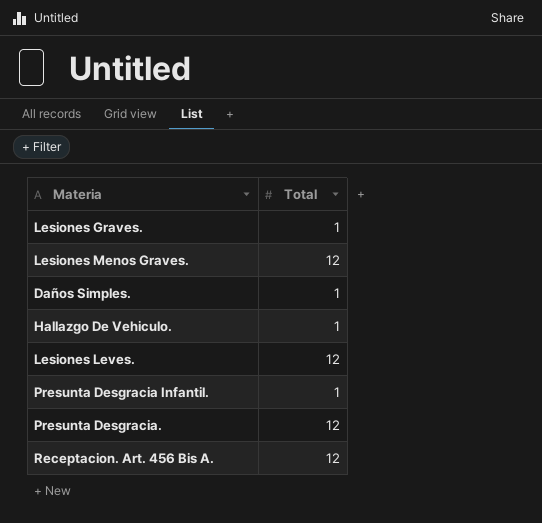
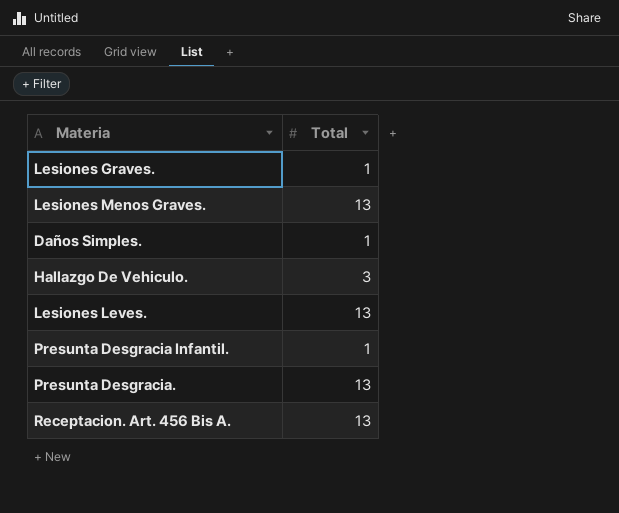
Lesiones Menos Graves. | Total: 12 -> 13
Hallazgo De Vehiculo. | Total: 1 -> 3
Lesiones Leves. | Total: 12 -> 13
Presunta Desgracia. | Total: 12 -> 13
Receptacion. Art. 456 Bis A. | Total: 12 -> 13

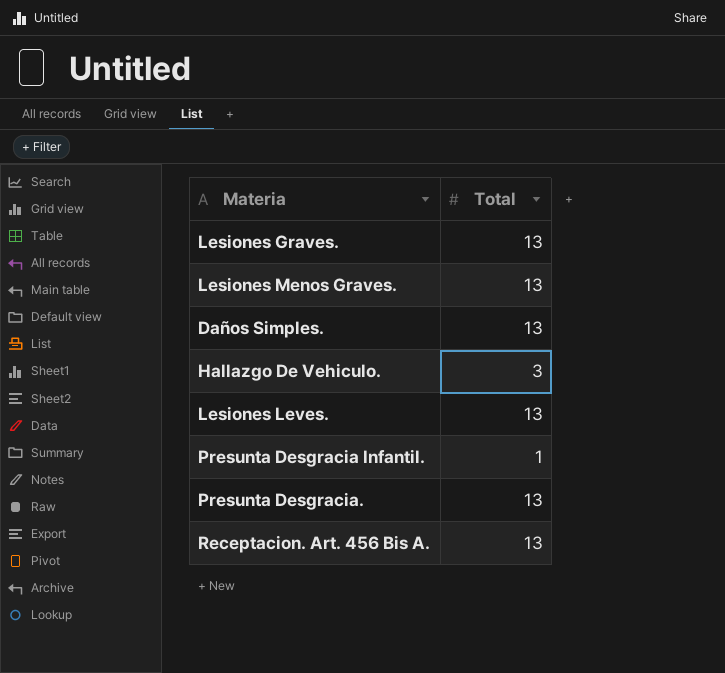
Lesiones Graves. | Total: 1 -> 13
Daños Simples. | Total: 1 -> 13

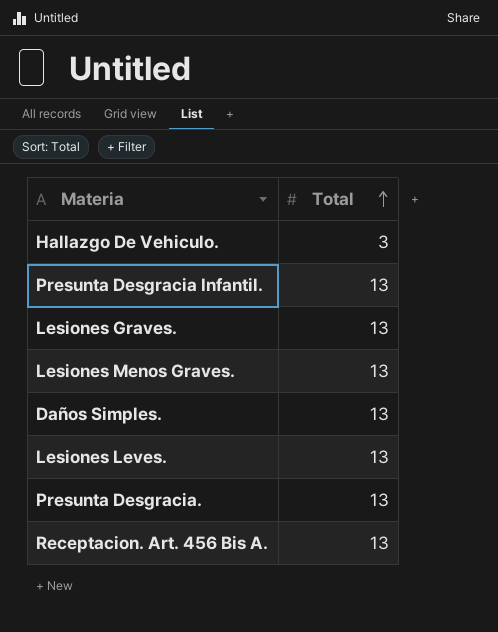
row order: none -> Total ascending
Presunta Desgracia Infantil. | Total: 1 -> 13

